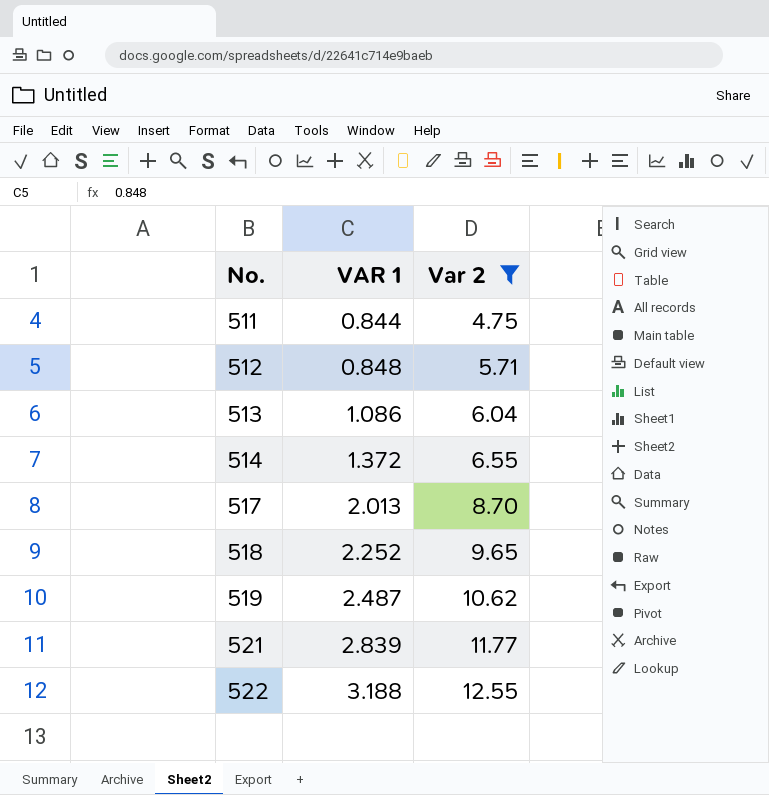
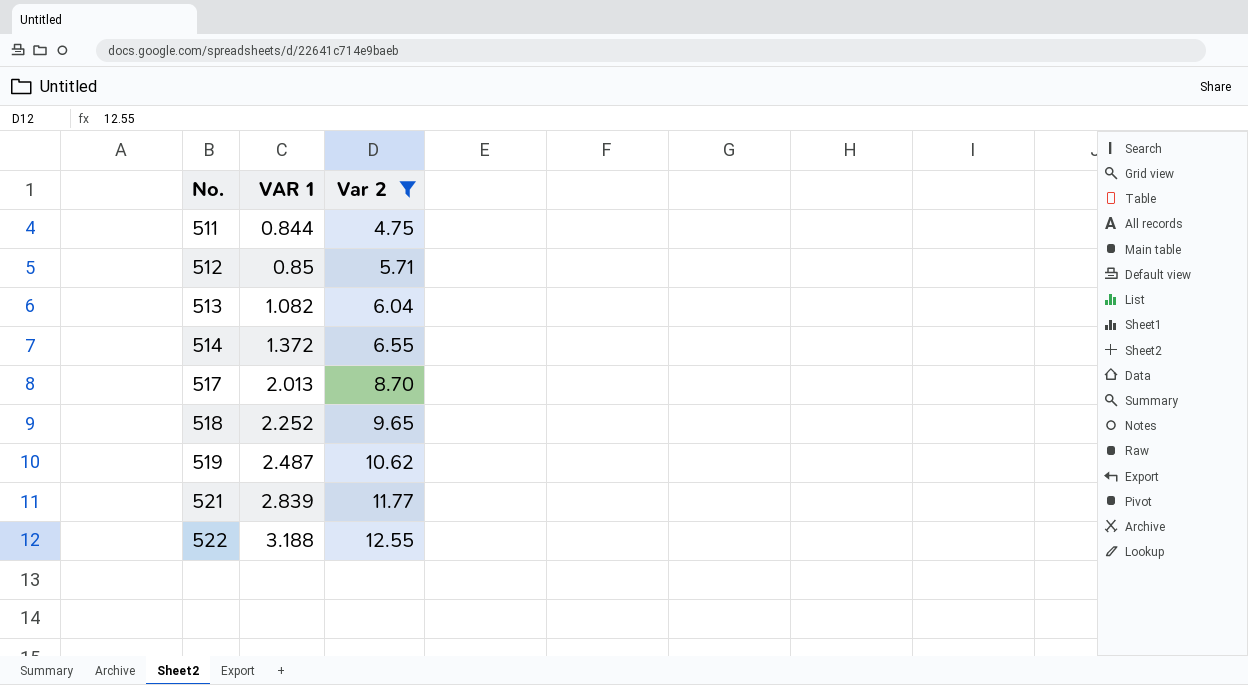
512 | VAR 1: 0.848 -> 0.85
513 | VAR 1: 1.086 -> 1.082

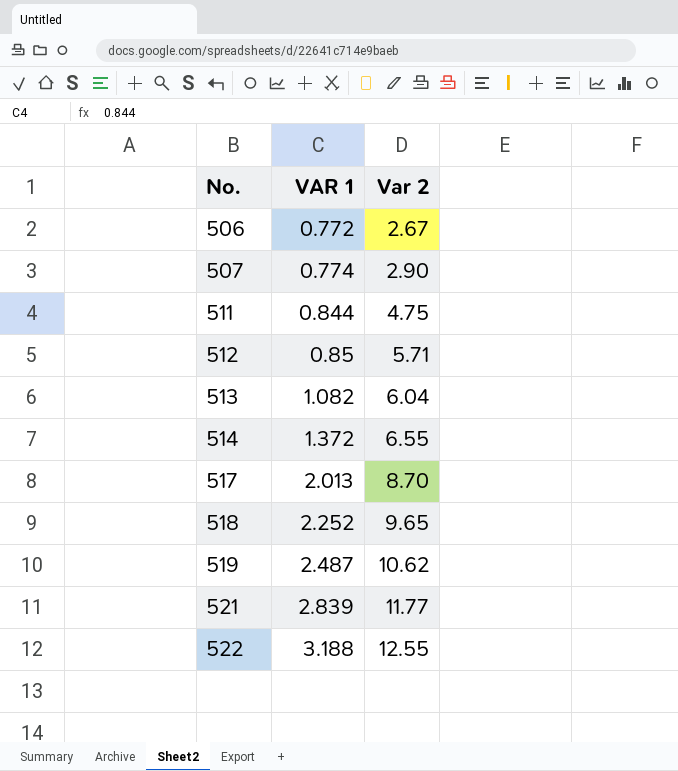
filter: Var 2 >= 4.75 -> none

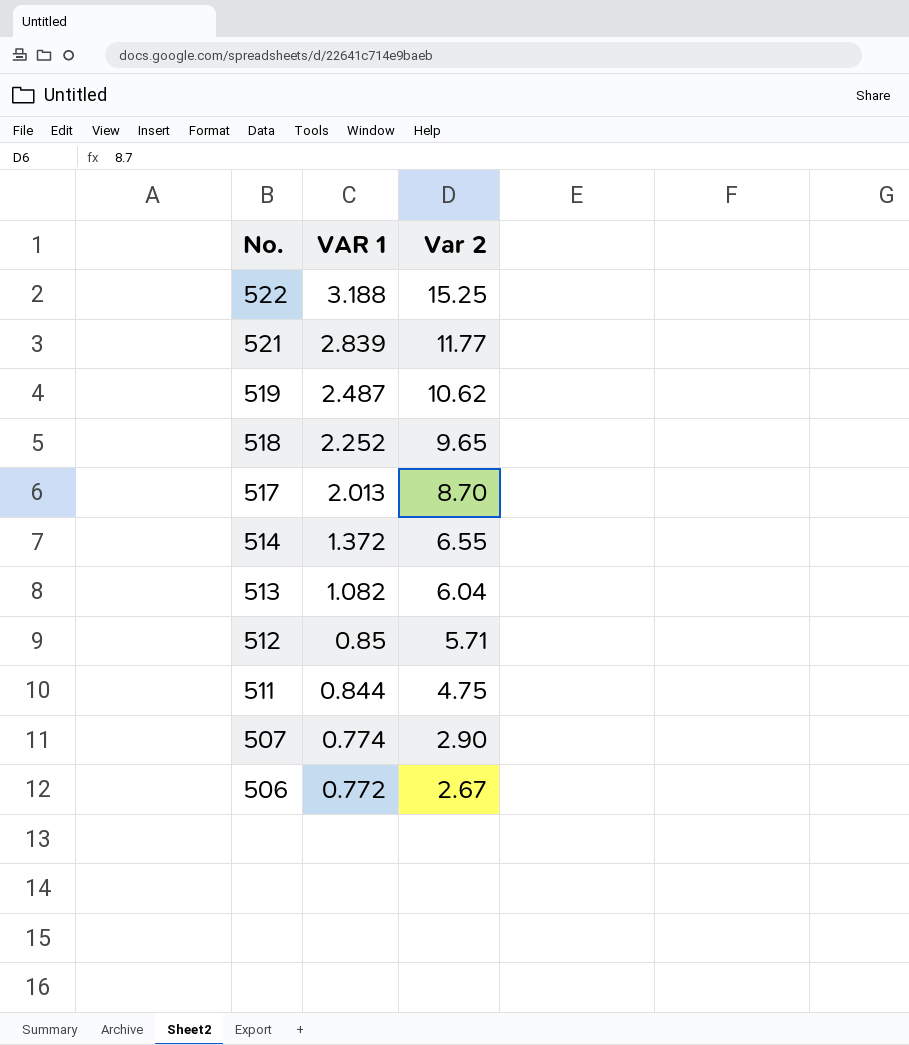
row order: No. ascending -> No. descending
522 | Var 2: 12.55 -> 15.25

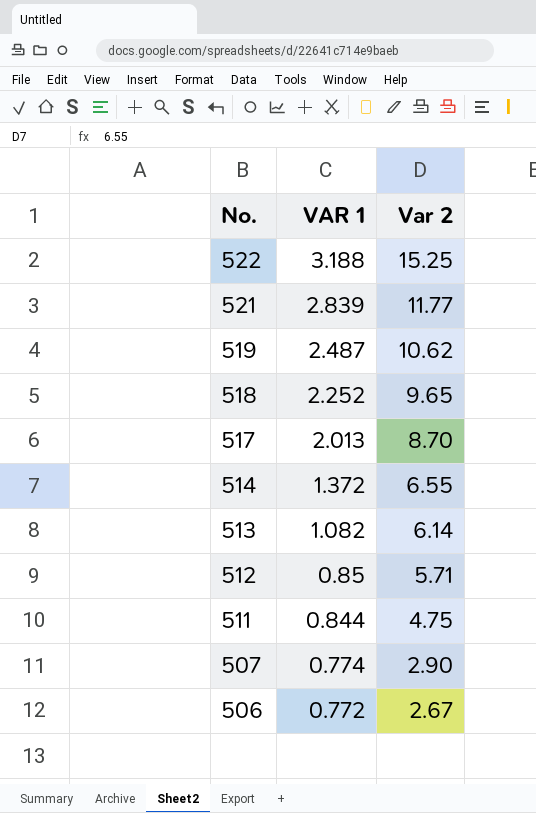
513 | Var 2: 6.04 -> 6.14

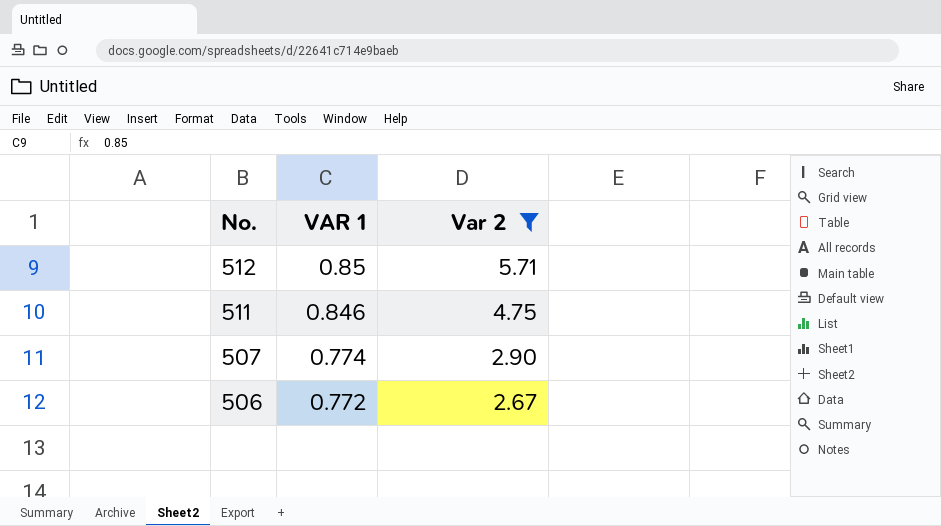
filter: none -> Var 2 <= 5.71
511 | VAR 1: 0.844 -> 0.846

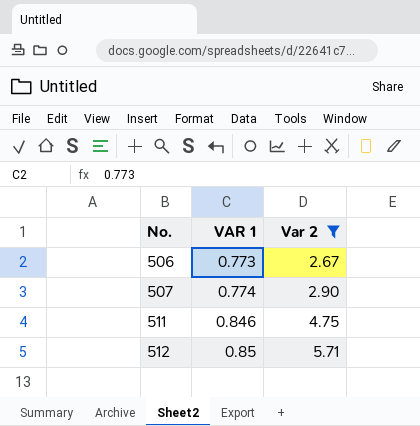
row order: No. descending -> No. ascending
506 | VAR 1: 0.772 -> 0.773

